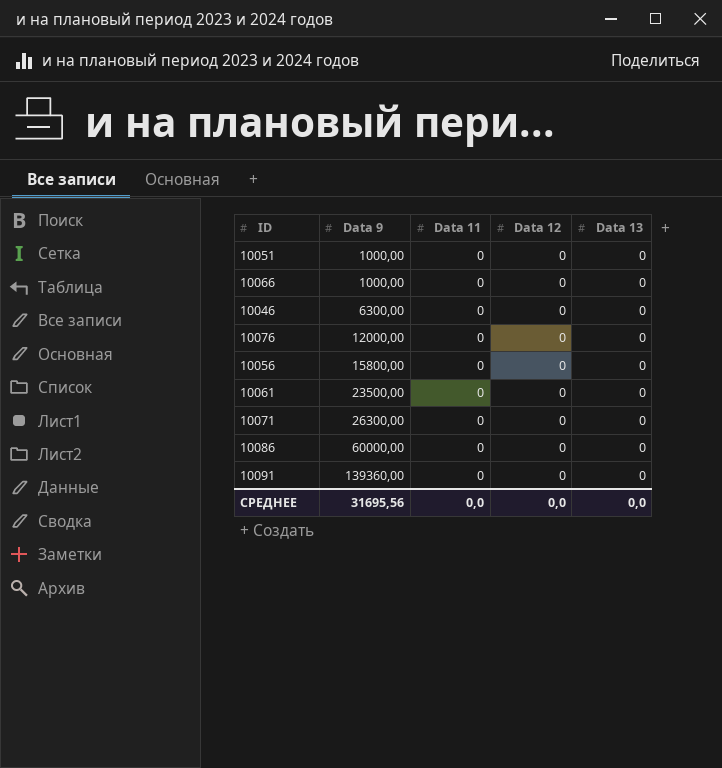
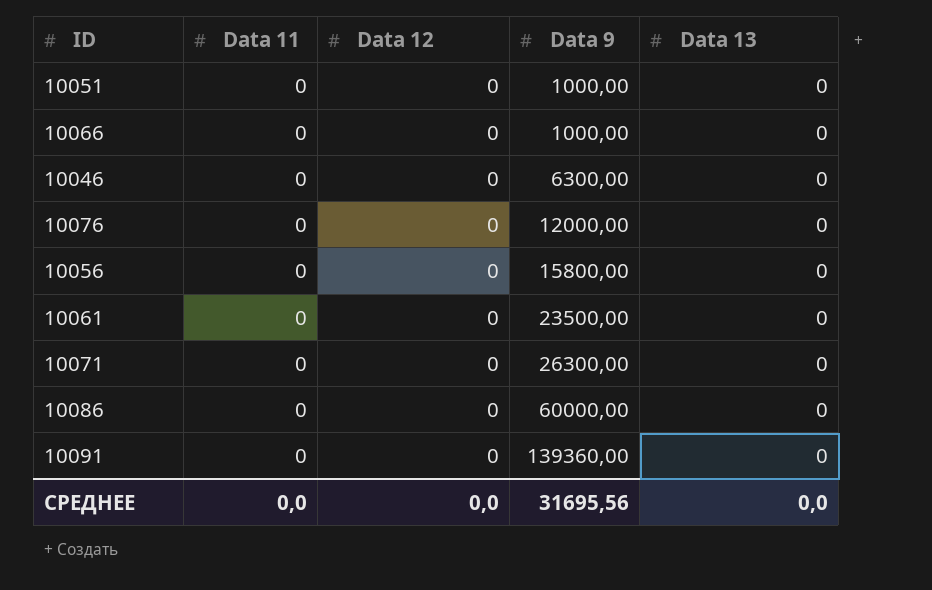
column Data 9 | position: 2 -> 4

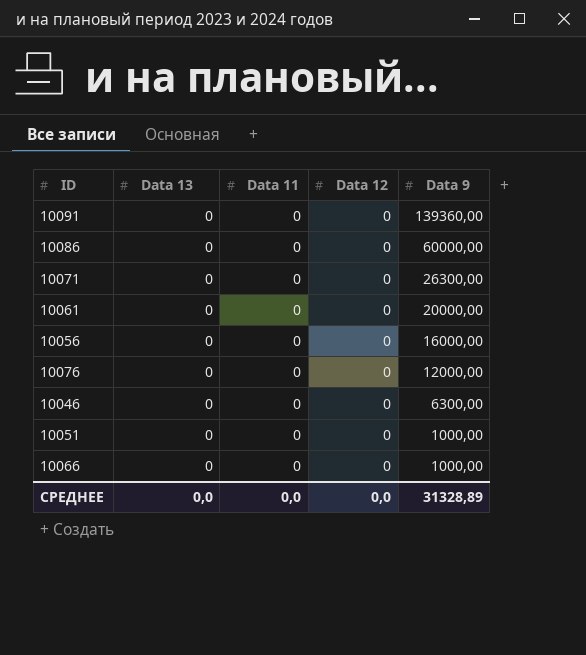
row order: Data 9 ascending -> Data 9 descending
column Data 13 | position: 5 -> 2
10061 | Data 9: 23500,00 -> 20000,00
10056 | Data 9: 15800,00 -> 16000,00
СРЕДНЕЕ | Data 9: 31695,56 -> 31328,89

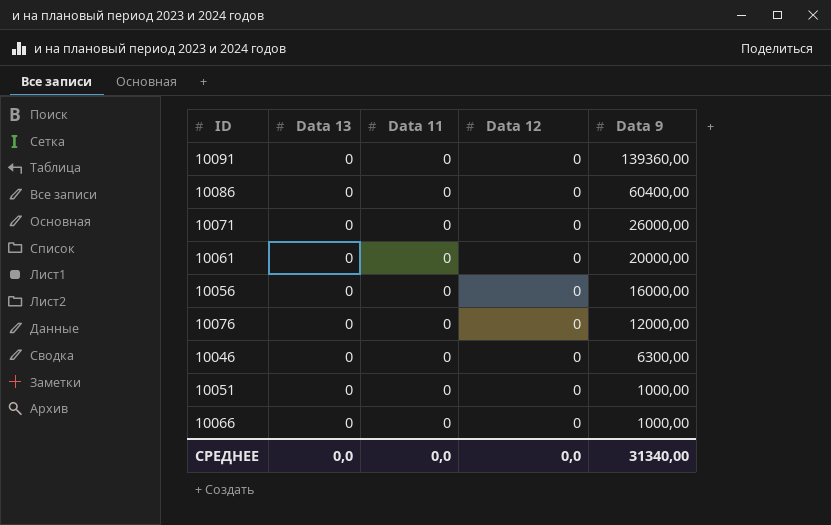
10086 | Data 9: 60000,00 -> 60400,00
10071 | Data 9: 26300,00 -> 26000,00
СРЕДНЕЕ | Data 9: 31328,89 -> 31340,00

